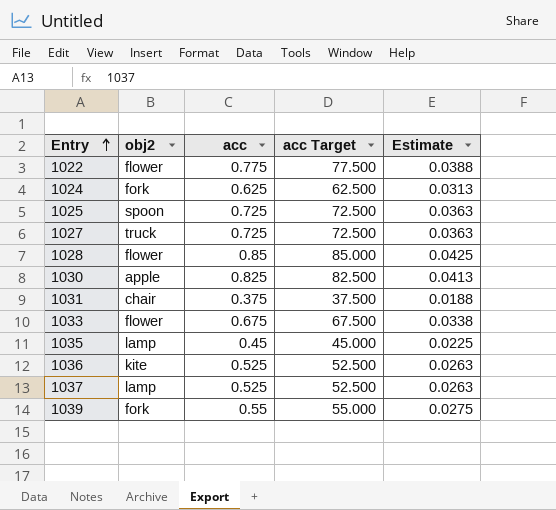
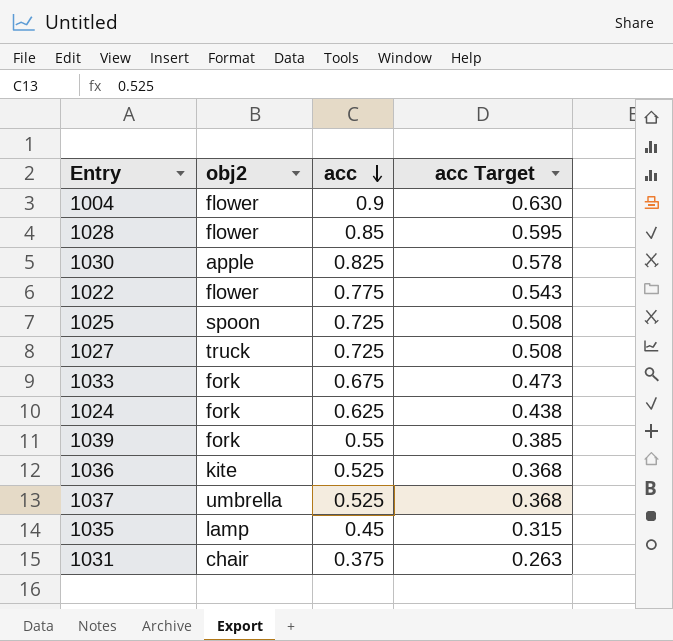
row order: Entry ascending -> acc descending
column Estimate | formula: [acc] * 0.05 -> none
column acc Target | formula: [acc] * 100 -> [acc] * 0.7
row 1004: none -> flower | 0.9 | 0.630
1033 | obj2: flower -> fork
1037 | obj2: lamp -> umbrella

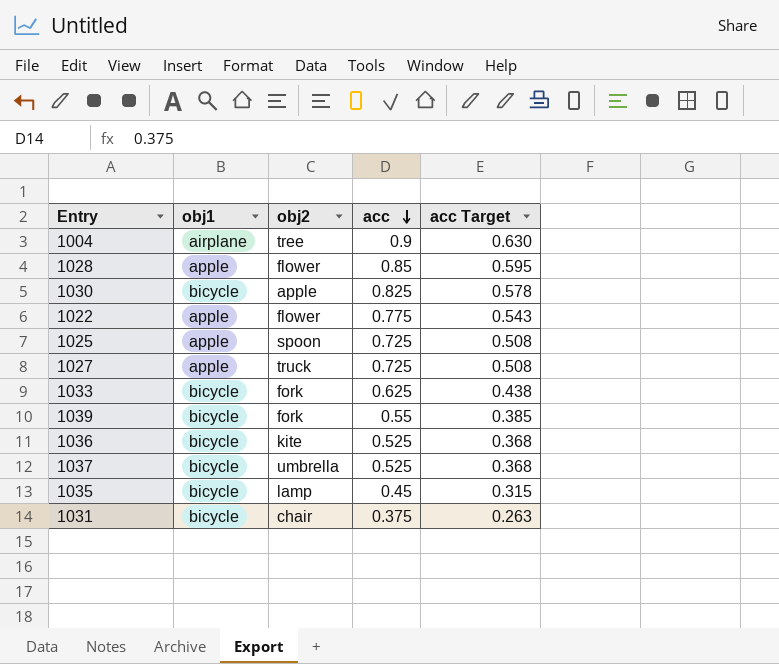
column obj1 | position: none -> 2
row 1024: fork | 0.625 | 0.438 -> none
1004 | obj2: flower -> tree
1033 | acc: 0.675 -> 0.625
1033 | acc Target: 0.473 -> 0.438

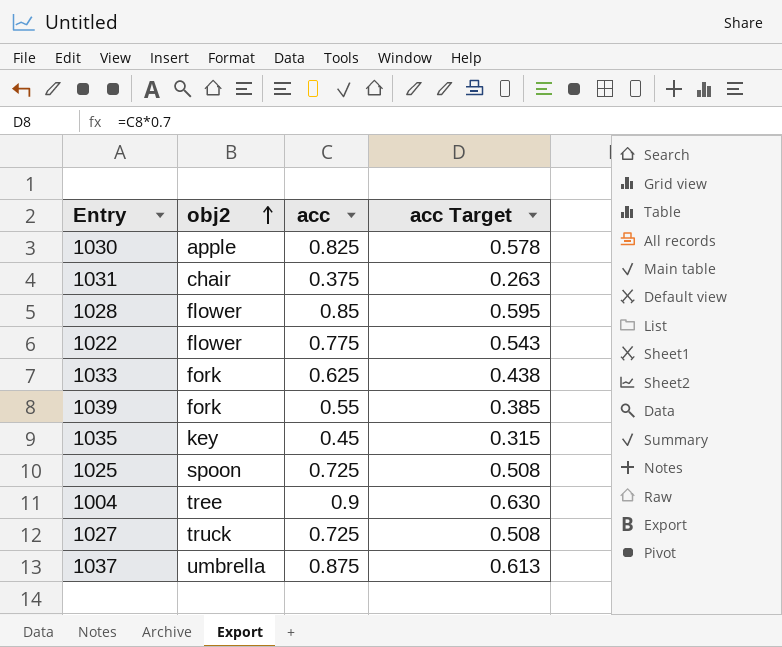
row order: acc descending -> obj2 ascending
column obj1 | position: 2 -> none
row 1036: bicycle | kite | 0.525 | 0.368 -> none
1035 | obj2: lamp -> key
1037 | acc: 0.525 -> 0.875
1037 | acc Target: 0.368 -> 0.613

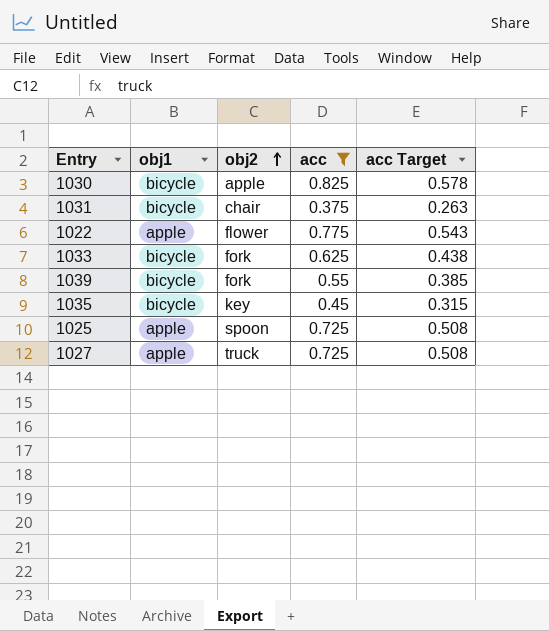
filter: none -> acc <= 0.825
column obj1 | position: none -> 2

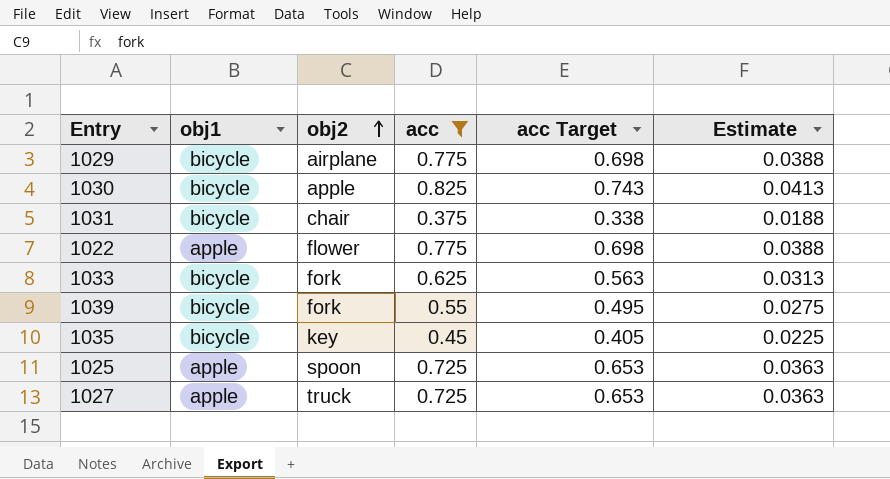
column acc Target | formula: [acc] * 0.7 -> [acc] * 0.9
column Estimate | formula: none -> [acc] * 0.05
row 1029: none -> bicycle | airplane | 0.775 | 0.698 | 0.0388

